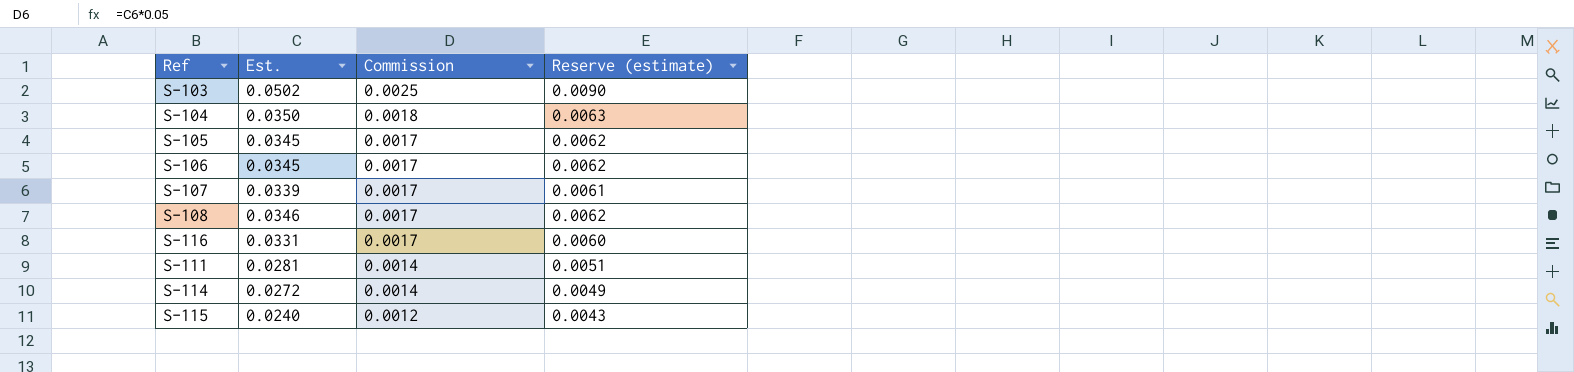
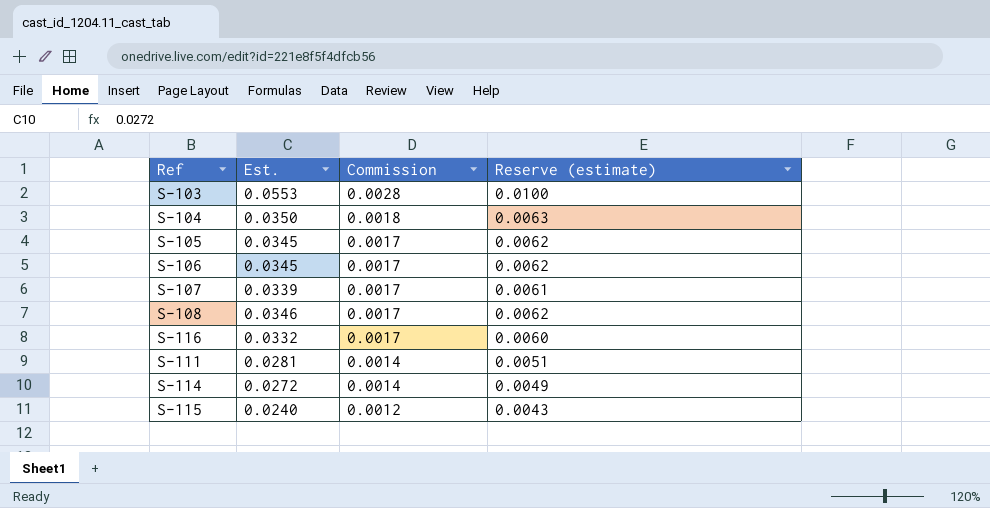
S-103 | Est.: 0.0502 -> 0.0553
S-103 | Commission: 0.0025 -> 0.0028
S-103 | Reserve (estimate): 0.0090 -> 0.0100
S-116 | Est.: 0.0331 -> 0.0332

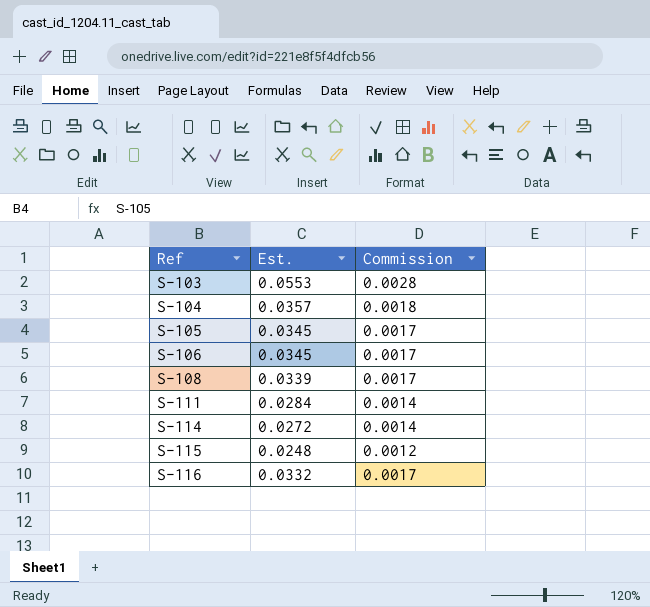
row order: Commission descending -> Ref ascending
column Reserve (estimate) | formula: [Est.] * 0.18 -> none
row S-107: 0.0339 | 0.0017 | 0.0061 -> none
S-104 | Est.: 0.0350 -> 0.0357
S-108 | Est.: 0.0346 -> 0.0339
S-111 | Est.: 0.0281 -> 0.0284
S-115 | Est.: 0.0240 -> 0.0248

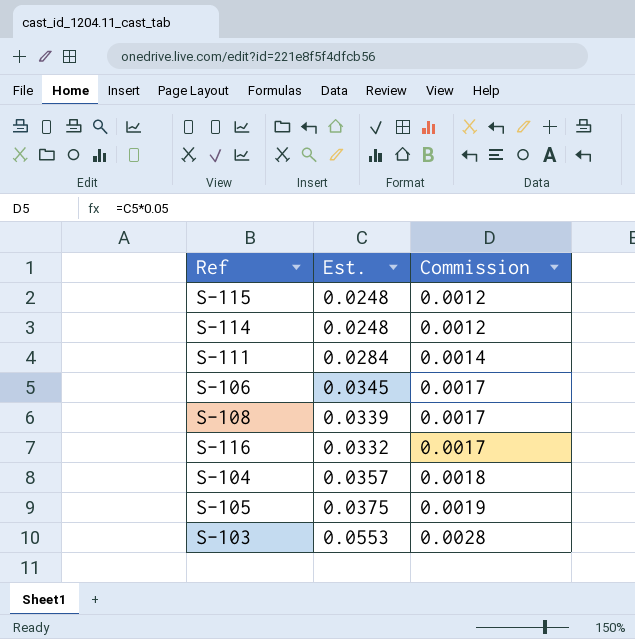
row order: Ref ascending -> Commission ascending
S-114 | Est.: 0.0272 -> 0.0248
S-114 | Commission: 0.0014 -> 0.0012
S-105 | Est.: 0.0345 -> 0.0375
S-105 | Commission: 0.0017 -> 0.0019

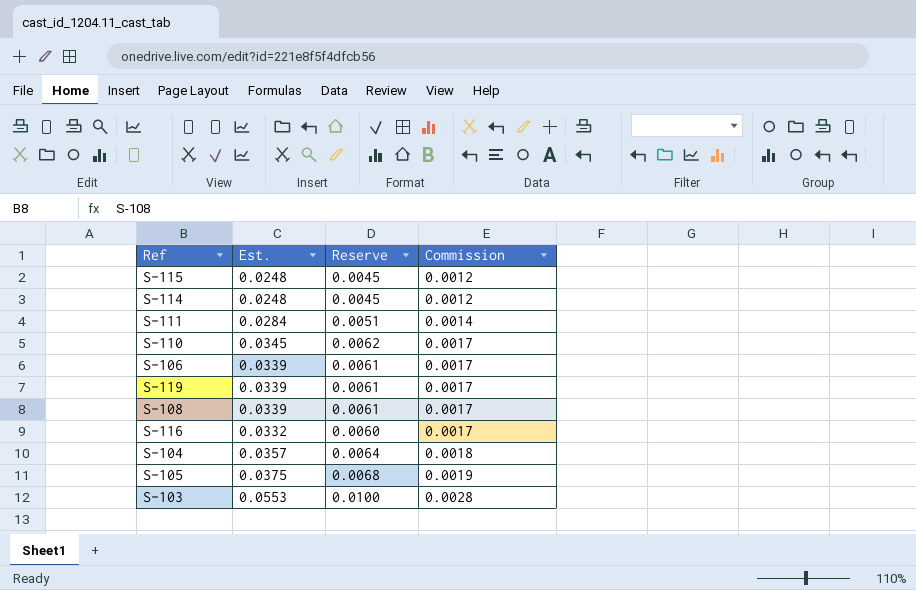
column Reserve | formula: none -> [Est.] * 0.18
row S-110: none -> 0.0345 | 0.0062 | 0.0017
S-106 | Est.: 0.0345 -> 0.0339
row S-119: none -> 0.0339 | 0.0061 | 0.0017

